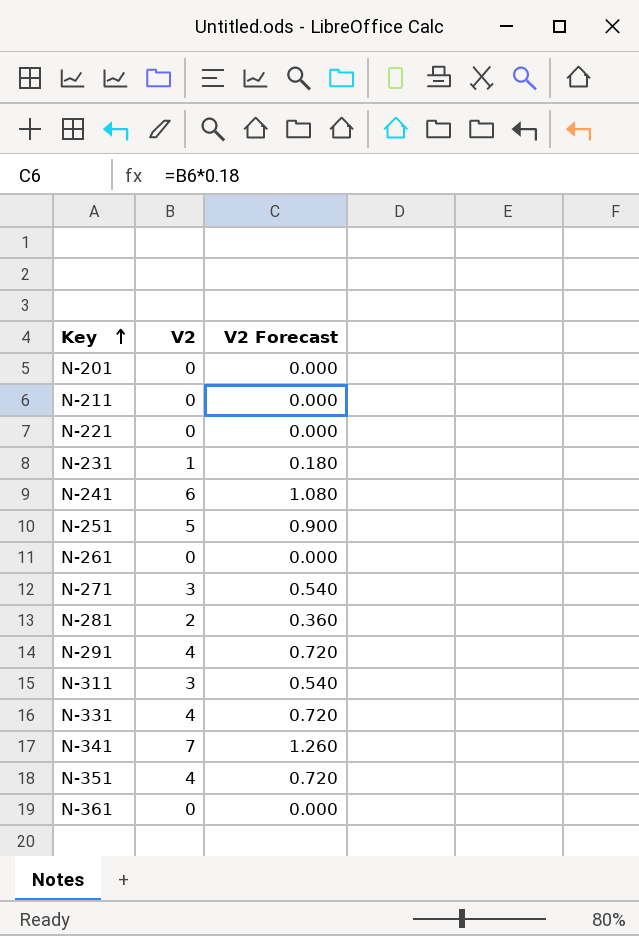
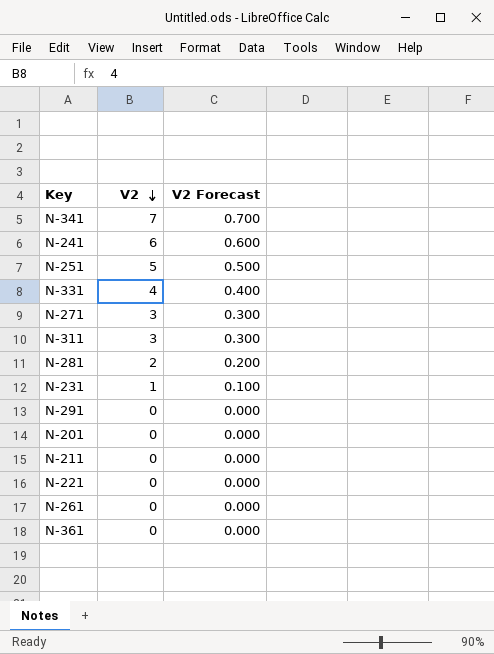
row order: Key ascending -> V2 descending
column V2 Forecast | formula: [V2] * 0.18 -> [V2] * 0.1
row N-351: 4 | 0.720 -> none
N-291 | V2: 4 -> 0

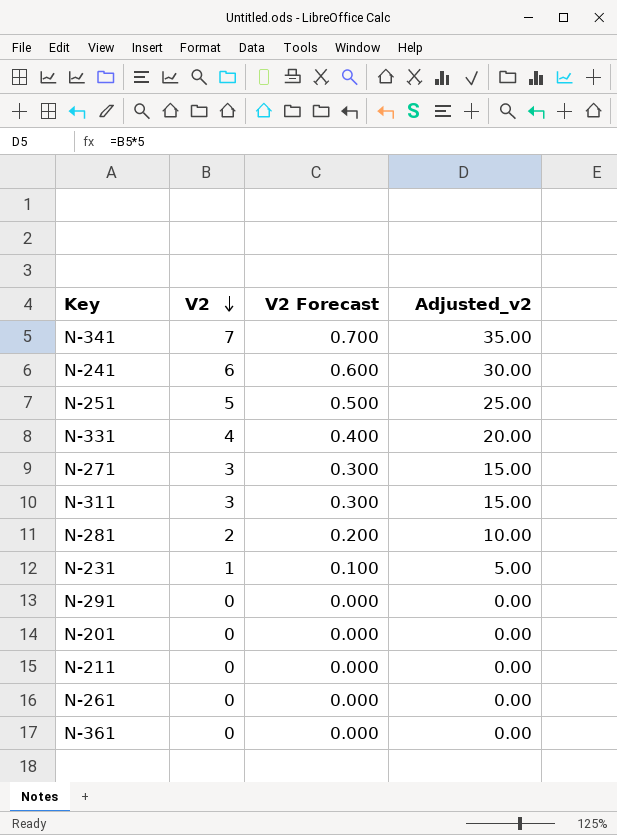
column Adjusted_v2 | formula: none -> [V2] * 5
row N-221: 0 | 0.000 -> none

